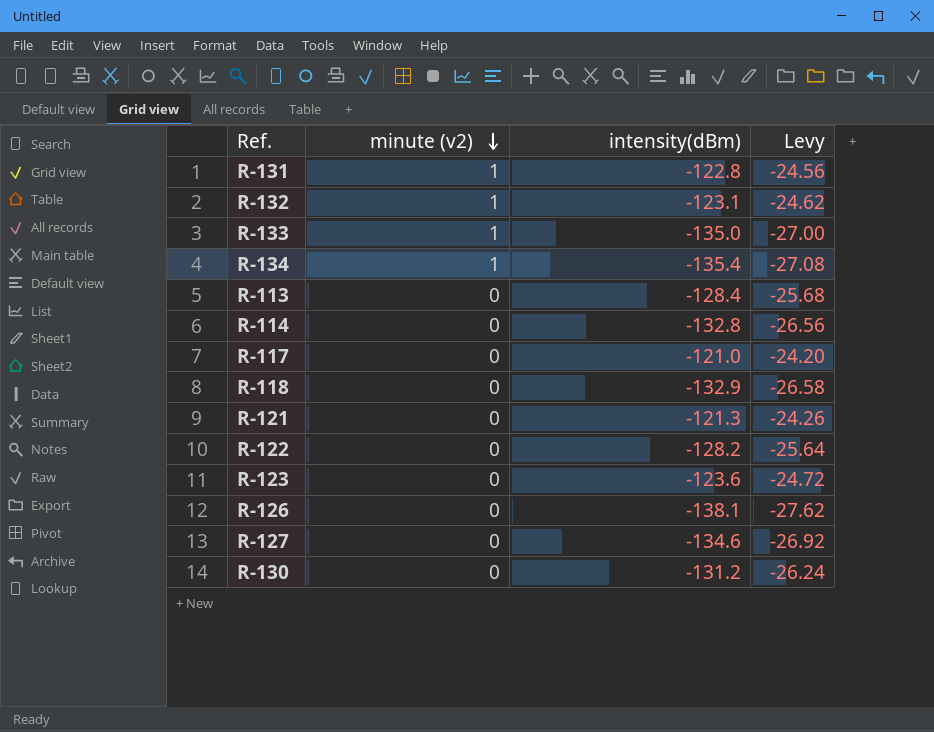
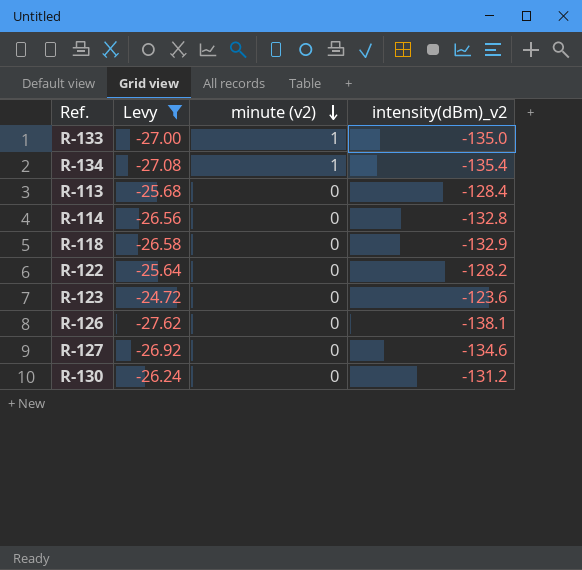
filter: none -> Levy <= -24.72
column Levy | position: 4 -> 2
column name: intensity(dBm) -> intensity(dBm)_v2

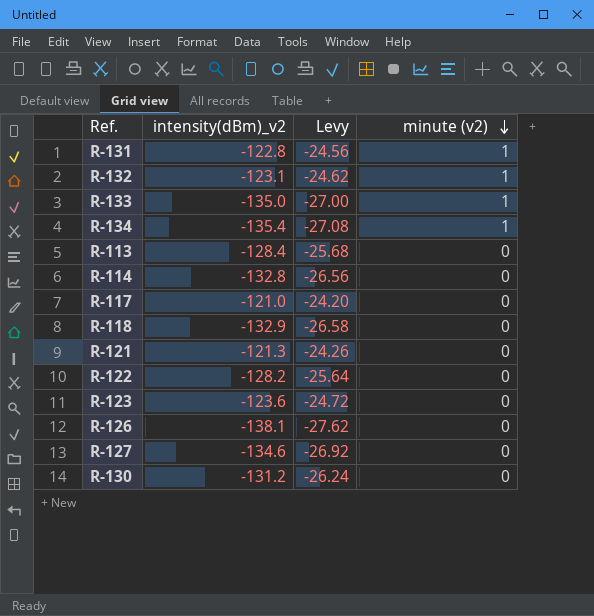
filter: Levy <= -24.72 -> none
column intensity(dBm)_v2 | position: 4 -> 2

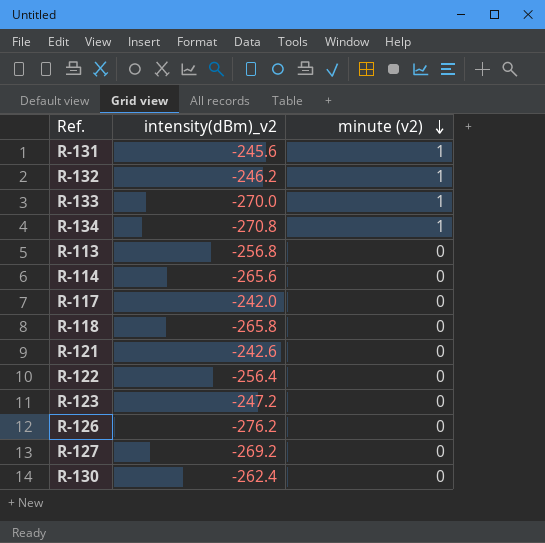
column Levy | formula: [intensity(dBm)_v2] * 0.2 -> none
R-131 | intensity(dBm)_v2: -122.8 -> -245.6
R-132 | intensity(dBm)_v2: -123.1 -> -246.2
R-133 | intensity(dBm)_v2: -135.0 -> -270.0
R-134 | intensity(dBm)_v2: -135.4 -> -270.8
R-113 | intensity(dBm)_v2: -128.4 -> -256.8
R-114 | intensity(dBm)_v2: -132.8 -> -265.6
R-117 | intensity(dBm)_v2: -121.0 -> -242.0
R-118 | intensity(dBm)_v2: -132.9 -> -265.8
R-121 | intensity(dBm)_v2: -121.3 -> -242.6
R-122 | intensity(dBm)_v2: -128.2 -> -256.4
R-123 | intensity(dBm)_v2: -123.6 -> -247.2
R-126 | intensity(dBm)_v2: -138.1 -> -276.2
R-127 | intensity(dBm)_v2: -134.6 -> -269.2
R-130 | intensity(dBm)_v2: -131.2 -> -262.4

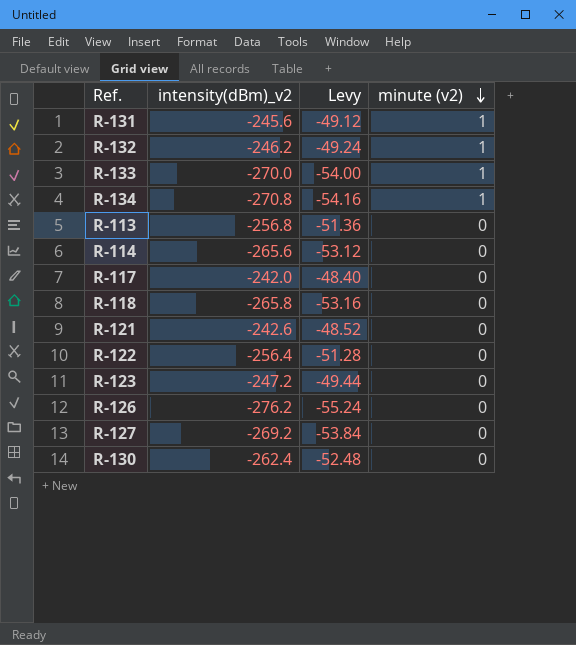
column Levy | formula: none -> [intensity(dBm)_v2] * 0.2

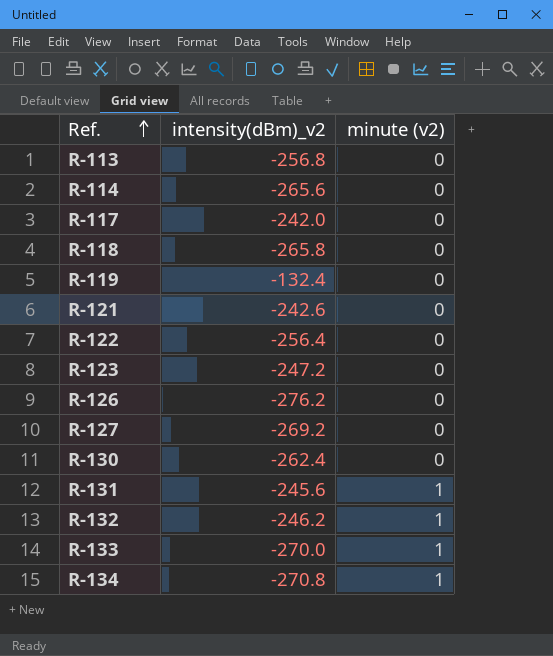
row order: minute (v2) descending -> Ref. ascending
column Levy | formula: [intensity(dBm)_v2] * 0.2 -> none
row R-119: none -> -132.4 | 0

